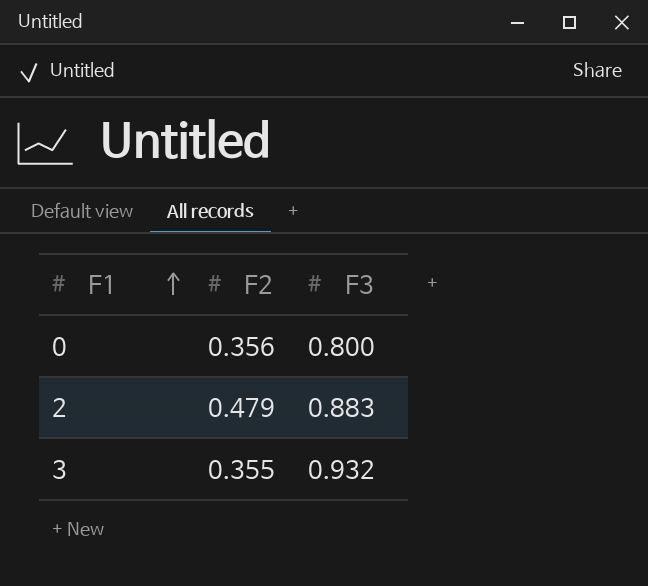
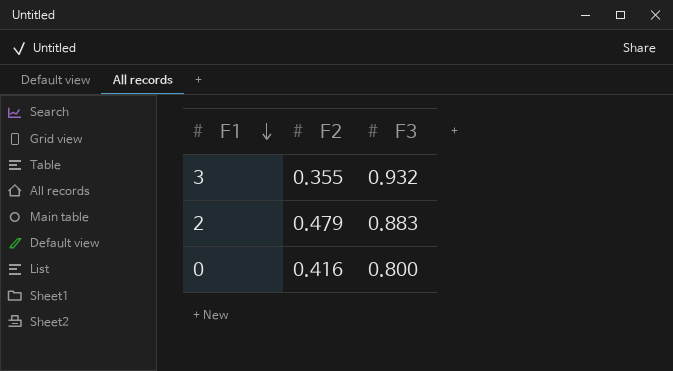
row order: F1 ascending -> F1 descending
0 | F2: 0.356 -> 0.416

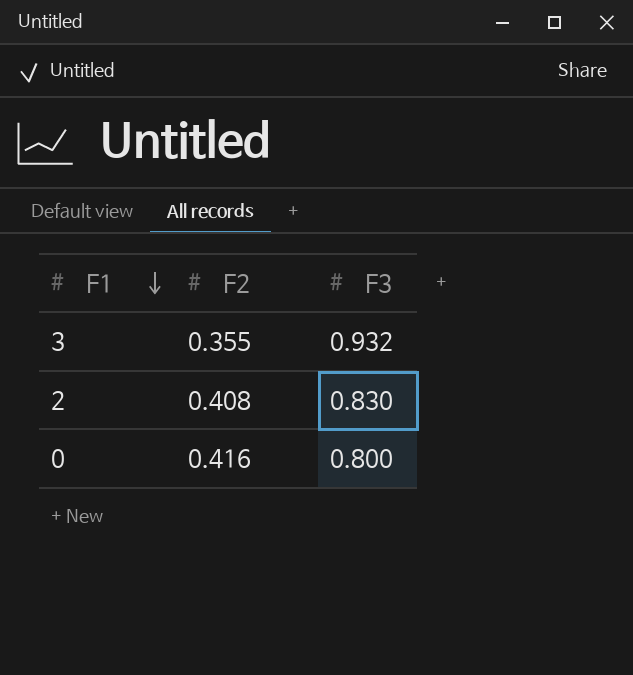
2 | F2: 0.479 -> 0.408
2 | F3: 0.883 -> 0.830

